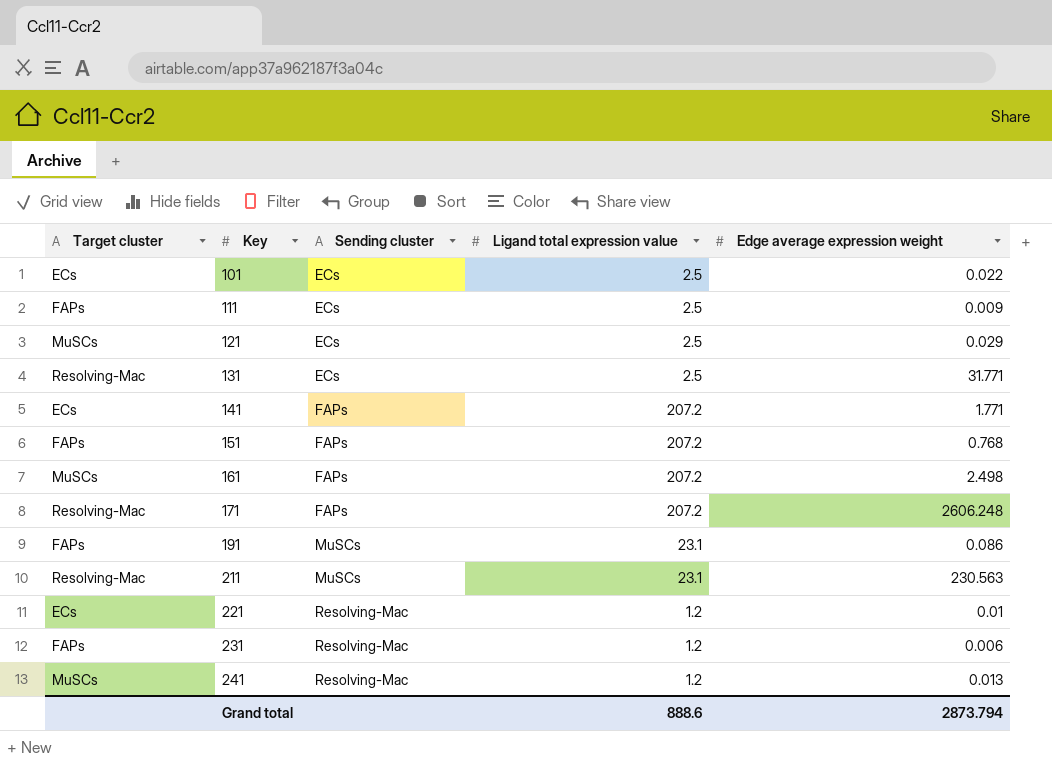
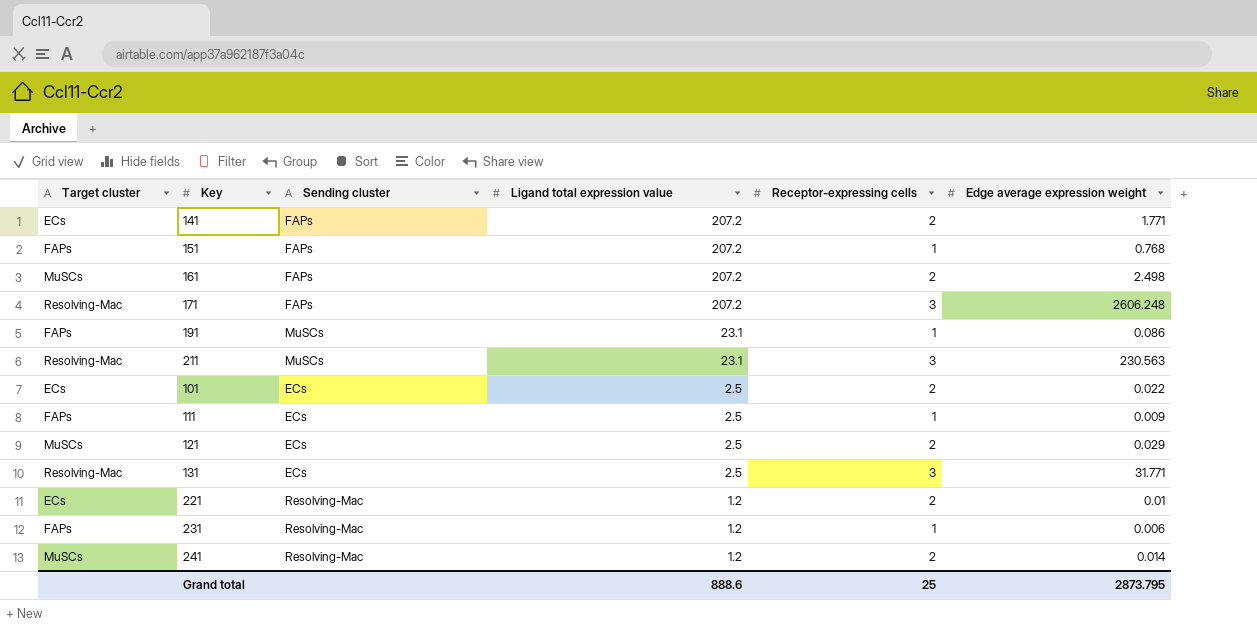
row order: Key ascending -> Ligand total expression value descending
column Receptor-expressing cells | position: none -> 5
241 | Edge average expression weight: 0.013 -> 0.014
Grand total | Edge average expression weight: 2873.794 -> 2873.795

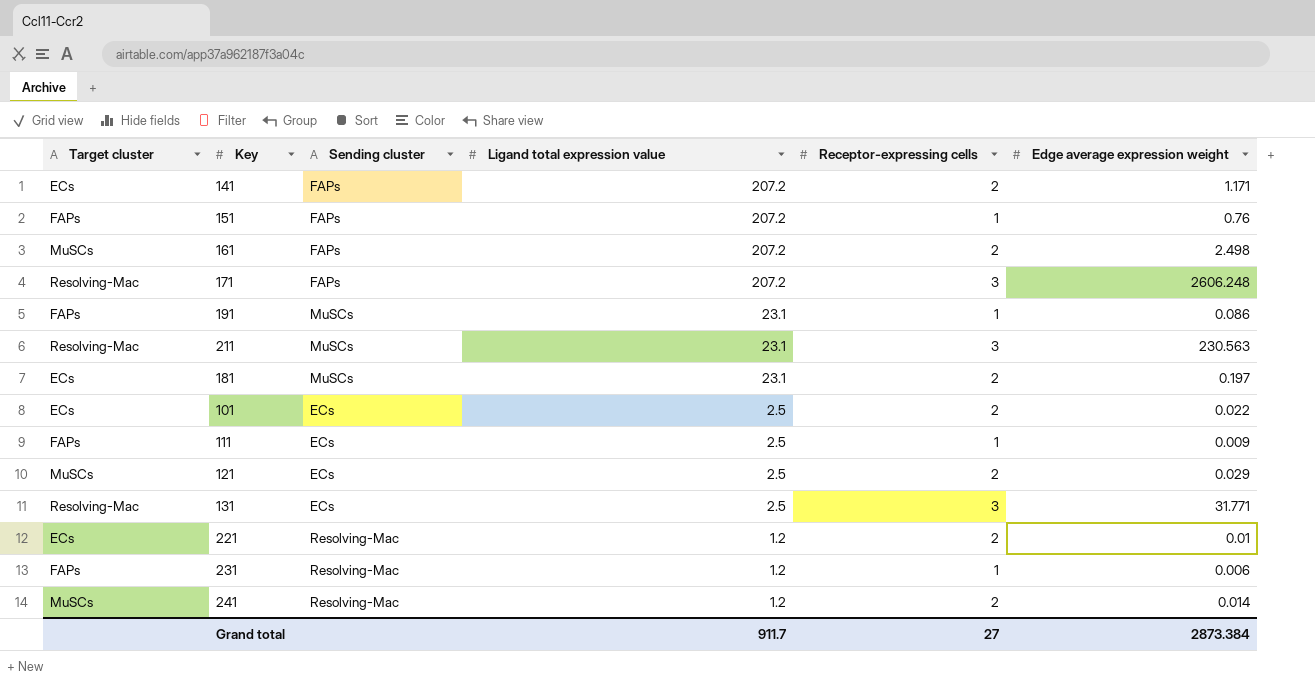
141 | Edge average expression weight: 1.771 -> 1.171
151 | Edge average expression weight: 0.768 -> 0.76
row 181: none -> ECs | MuSCs | 23.1 | 2 | 0.197
Grand total | Ligand total expression value: 888.6 -> 911.7
Grand total | Receptor-expressing cells: 25 -> 27
Grand total | Edge average expression weight: 2873.795 -> 2873.384

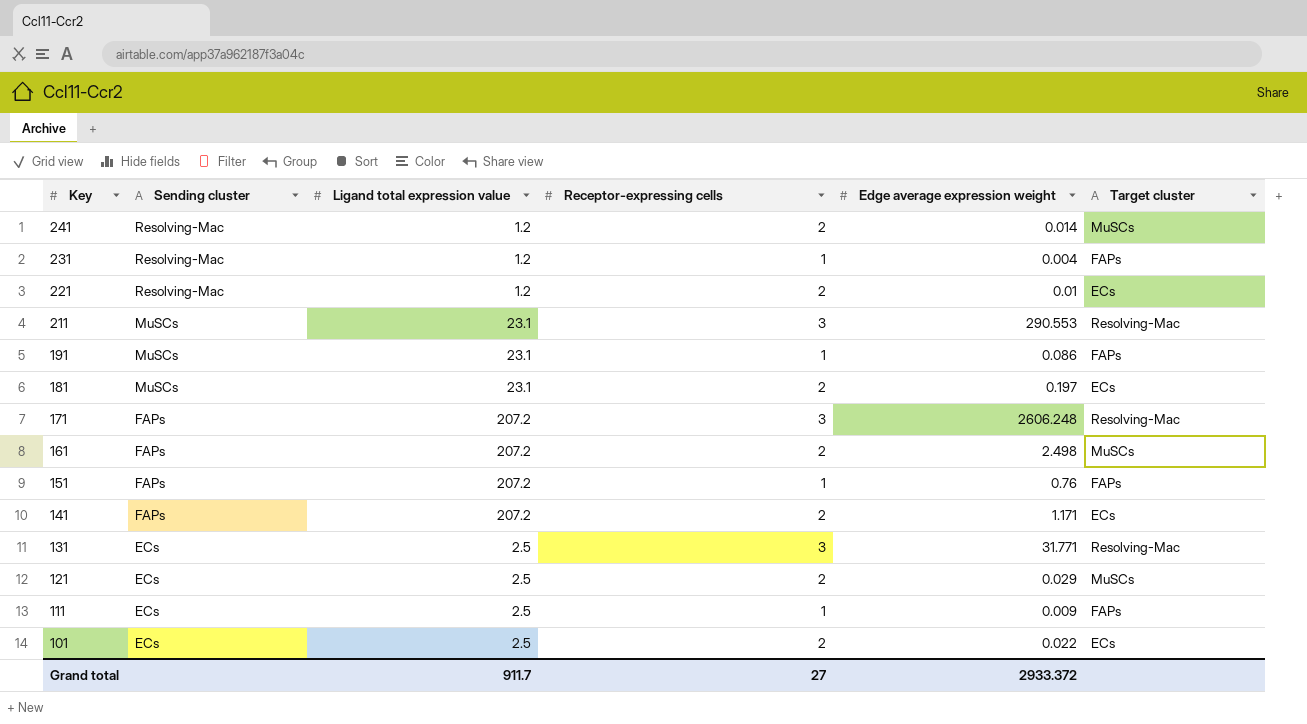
row order: Ligand total expression value descending -> Key descending
column Target cluster | position: 1 -> 6
231 | Edge average expression weight: 0.006 -> 0.004
211 | Edge average expression weight: 230.563 -> 290.553
Grand total | Edge average expression weight: 2873.384 -> 2933.372

